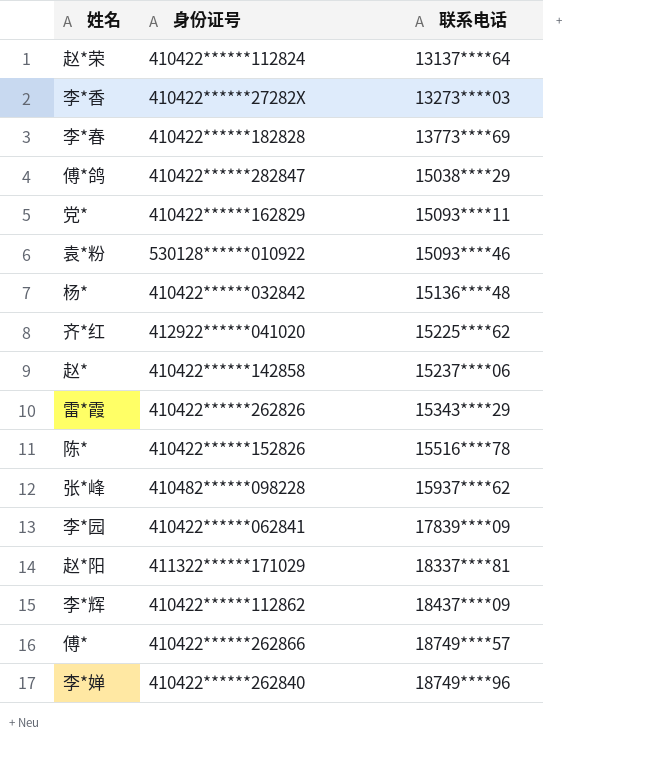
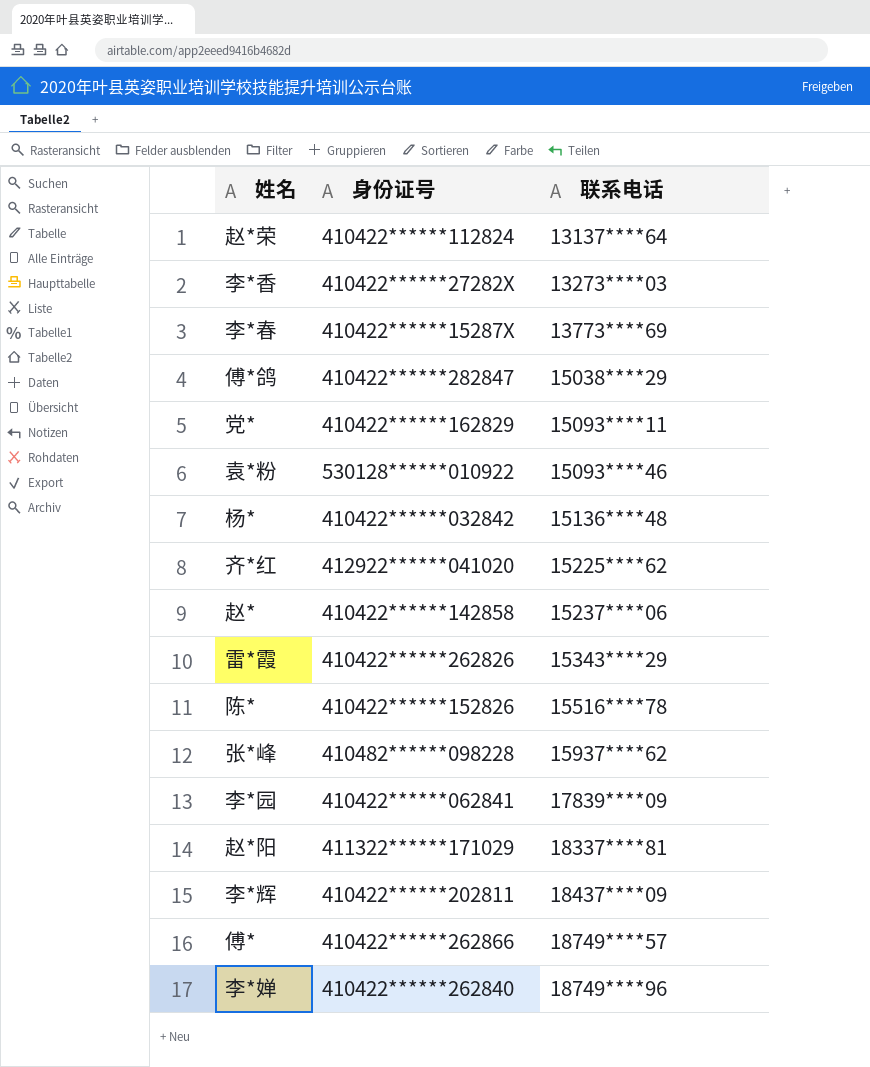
李*春 | 身份证号: 410422******182828 -> 410422******15287X
李*辉 | 身份证号: 410422******112862 -> 410422******202811

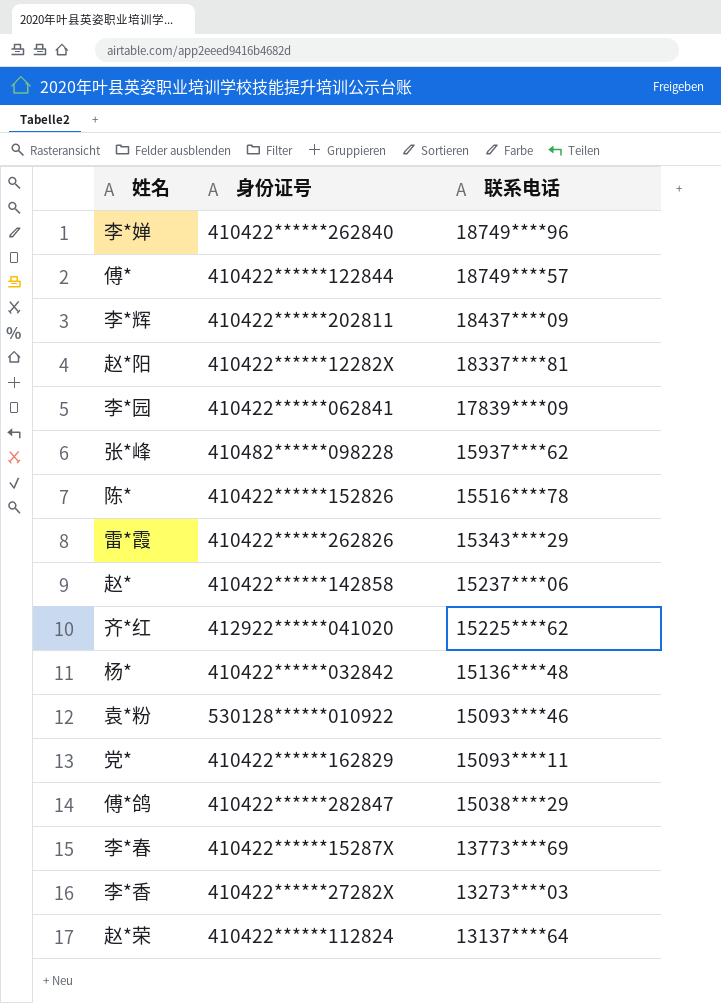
row order: 联系电话 ascending -> 联系电话 descending
傅* | 身份证号: 410422******262866 -> 410422******122844
赵*阳 | 身份证号: 411322******171029 -> 410422******12282X

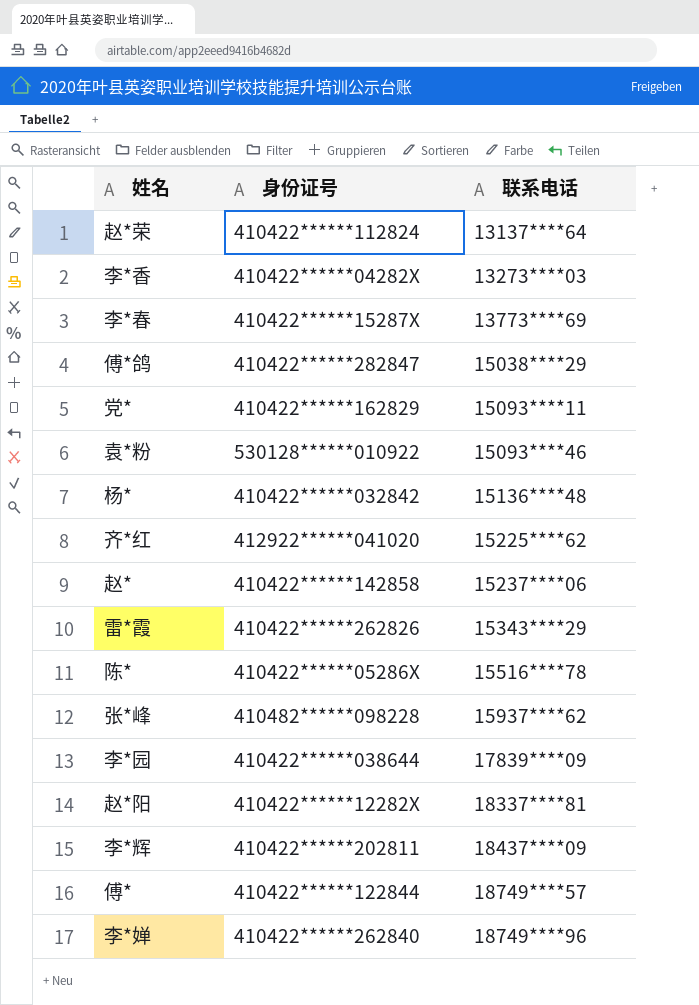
row order: 联系电话 descending -> 联系电话 ascending
李*香 | 身份证号: 410422******27282X -> 410422******04282X
陈* | 身份证号: 410422******152826 -> 410422******05286X
李*园 | 身份证号: 410422******062841 -> 410422******038644

